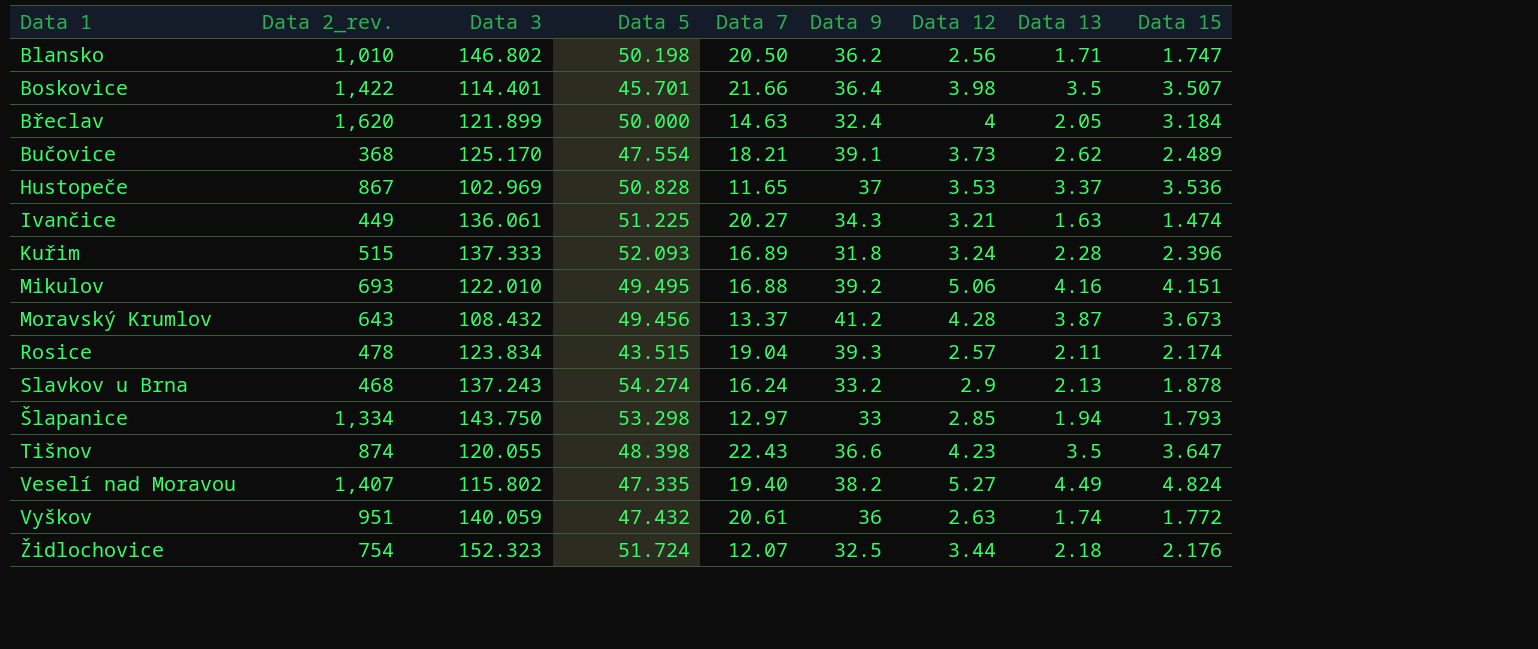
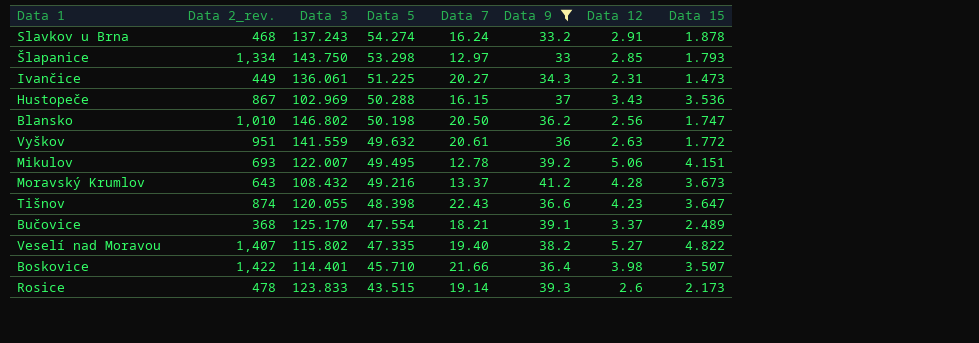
filter: none -> Data 9 >= 33
row order: none -> Data 5 descending
column Data 13 | position: 8 -> none
Slavkov u Brna | Data 12: 2.9 -> 2.91
Ivančice | Data 12: 3.21 -> 2.31
Ivančice | Data 15: 1.474 -> 1.473
Hustopeče | Data 5: 50.828 -> 50.288
Hustopeče | Data 7: 11.65 -> 16.15
Hustopeče | Data 12: 3.53 -> 3.43
Vyškov | Data 3: 140.059 -> 141.559
Vyškov | Data 5: 47.432 -> 49.632
Mikulov | Data 3: 122.010 -> 122.007
Mikulov | Data 7: 16.88 -> 12.78
Moravský Krumlov | Data 5: 49.456 -> 49.216
Bučovice | Data 12: 3.73 -> 3.37
Veselí nad Moravou | Data 15: 4.824 -> 4.822
Boskovice | Data 5: 45.701 -> 45.710
Rosice | Data 3: 123.834 -> 123.833
Rosice | Data 7: 19.04 -> 19.14
Rosice | Data 12: 2.57 -> 2.6
Rosice | Data 15: 2.174 -> 2.173

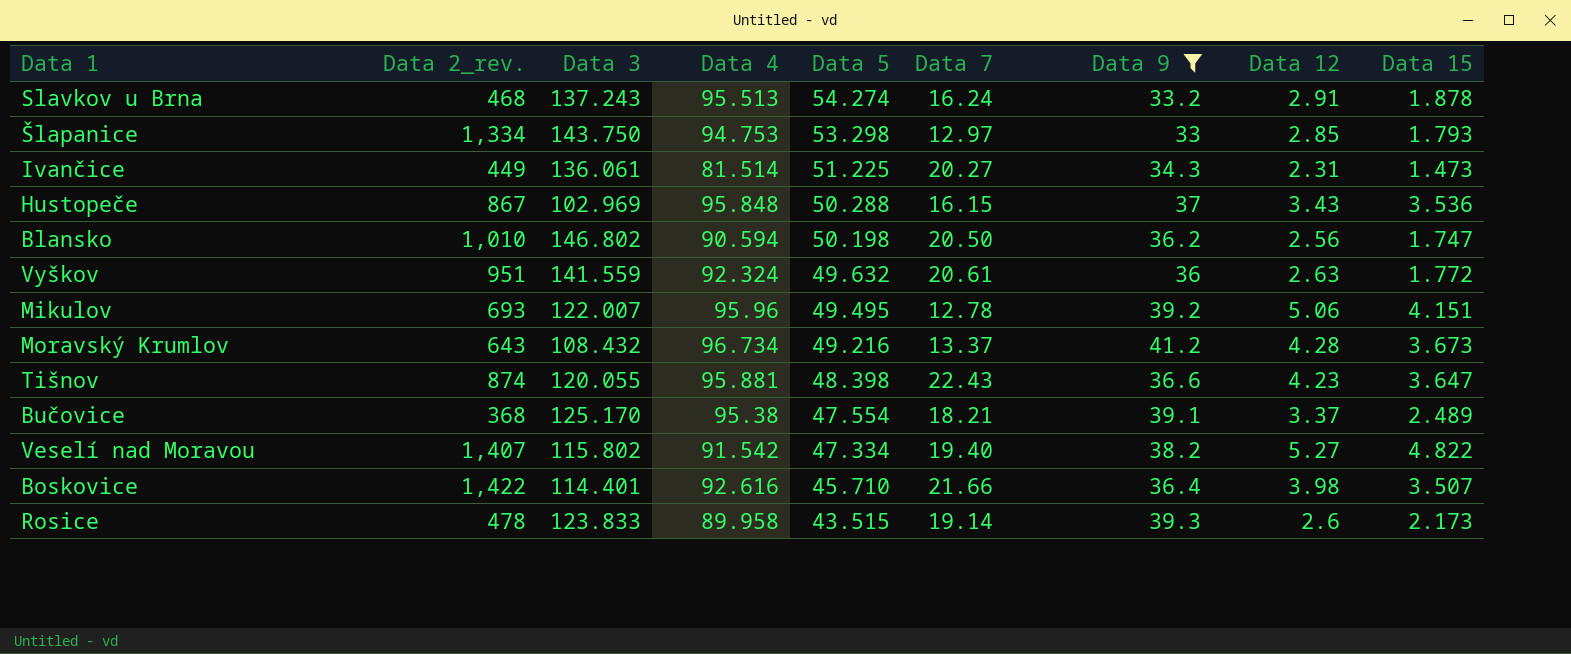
column Data 4 | position: none -> 4
Veselí nad Moravou | Data 5: 47.335 -> 47.334

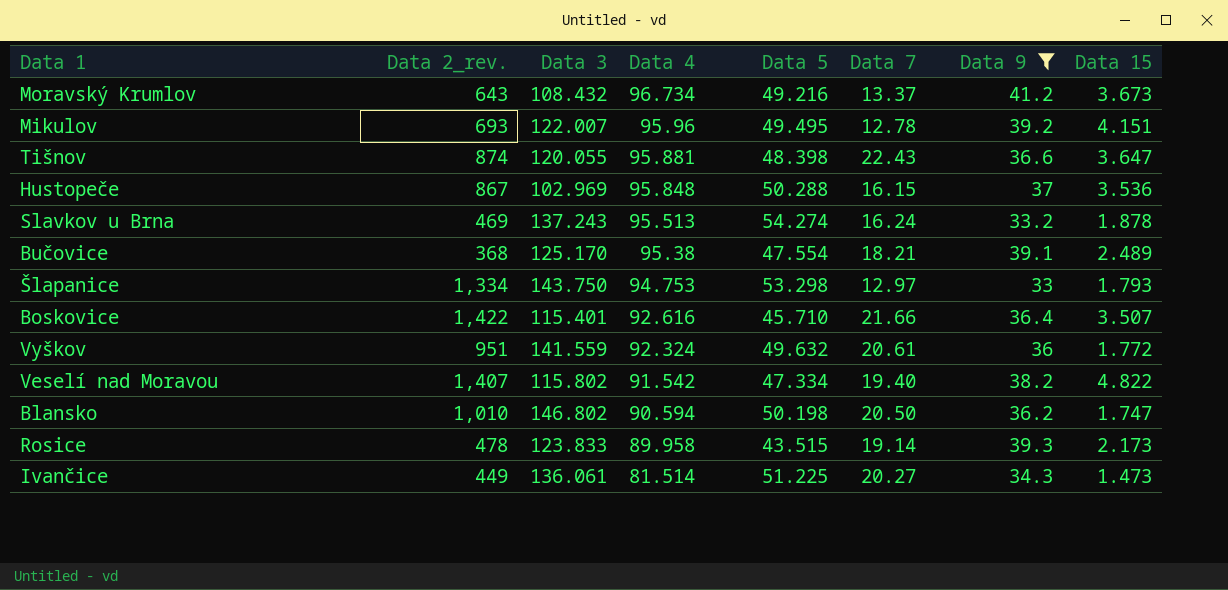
row order: Data 5 descending -> Data 4 descending
column Data 12 | position: 8 -> none
Slavkov u Brna | Data 2_rev.: 468 -> 469
Boskovice | Data 3: 114.401 -> 115.401

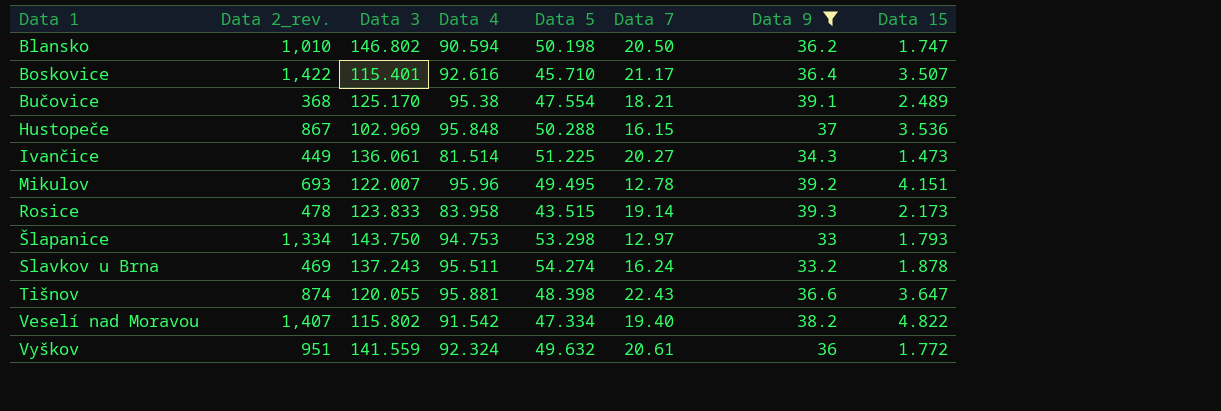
row order: Data 4 descending -> Data 1 ascending
row Moravský Krumlov: 643 | 108.432 | 96.734 | 49.216 | 13.37 | 41.2 | 3.673 -> none
Boskovice | Data 7: 21.66 -> 21.17
Rosice | Data 4: 89.958 -> 83.958
Slavkov u Brna | Data 4: 95.513 -> 95.511

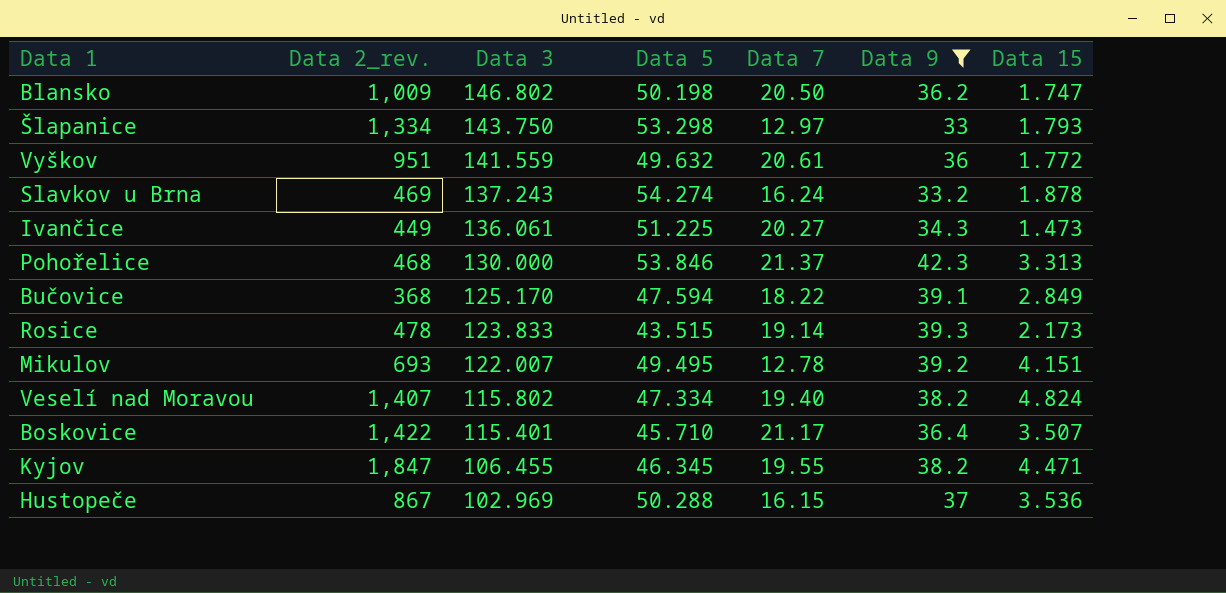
row order: Data 1 ascending -> Data 3 descending
column Data 4 | position: 4 -> none
row Tišnov: 874 | 120.055 | 95.881 | 48.398 | 22.43 | 36.6 | 3.647 -> none
Blansko | Data 2_rev.: 1,010 -> 1,009
row Pohořelice: none -> 468 | 130.000 | 53.846 | 21.37 | 42.3 | 3.313
Bučovice | Data 5: 47.554 -> 47.594
Bučovice | Data 7: 18.21 -> 18.22
Bučovice | Data 15: 2.489 -> 2.849
Veselí nad Moravou | Data 15: 4.822 -> 4.824
row Kyjov: none -> 1,847 | 106.455 | 46.345 | 19.55 | 38.2 | 4.471

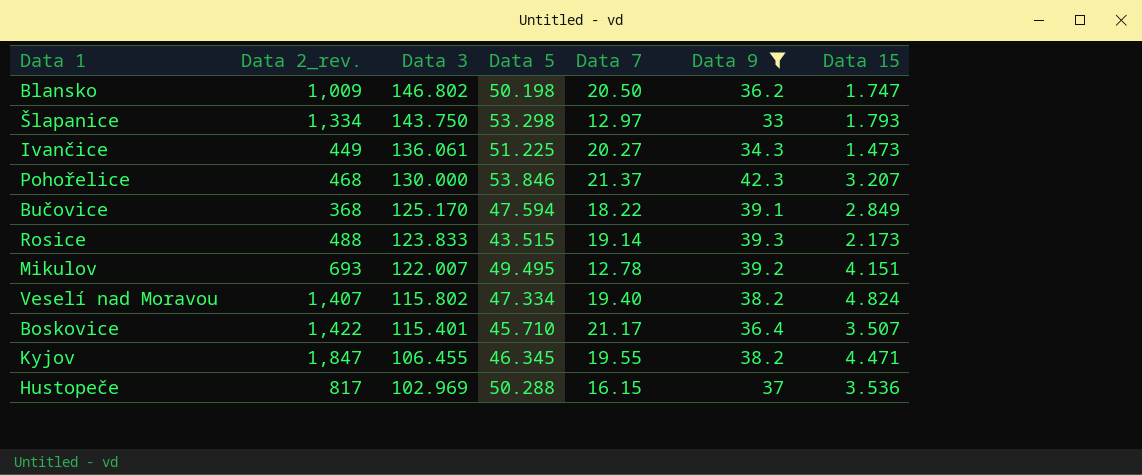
row Vyškov: 951 | 141.559 | 49.632 | 20.61 | 36 | 1.772 -> none
row Slavkov u Brna: 469 | 137.243 | 54.274 | 16.24 | 33.2 | 1.878 -> none
Pohořelice | Data 15: 3.313 -> 3.207
Rosice | Data 2_rev.: 478 -> 488
Hustopeče | Data 2_rev.: 867 -> 817

